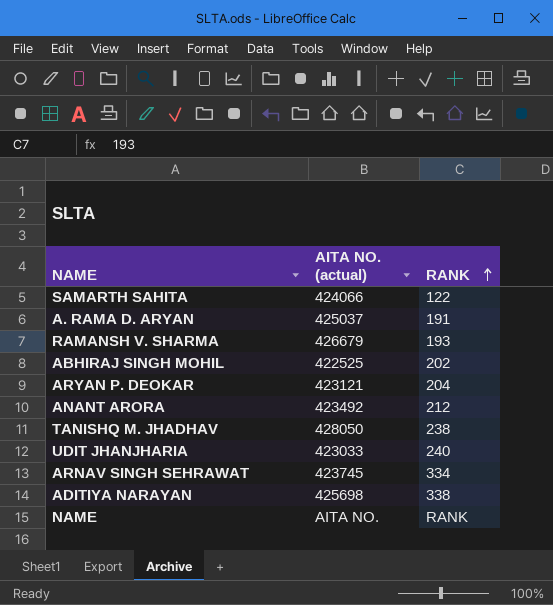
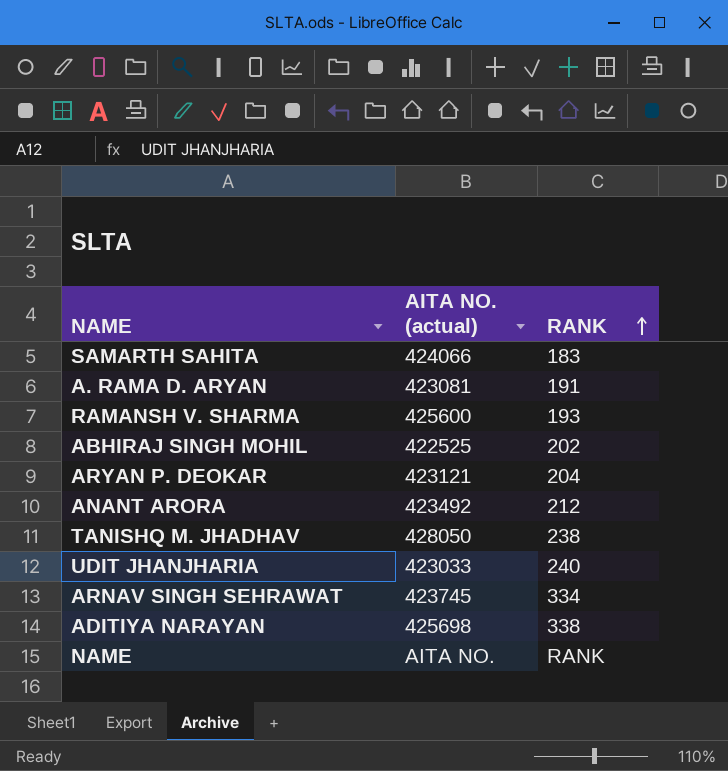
SAMARTH SAHITA | RANK: 122 -> 183
A. RAMA D. ARYAN | AITA NO. (actual): 425037 -> 423081
RAMANSH V. SHARMA | AITA NO. (actual): 426679 -> 425600

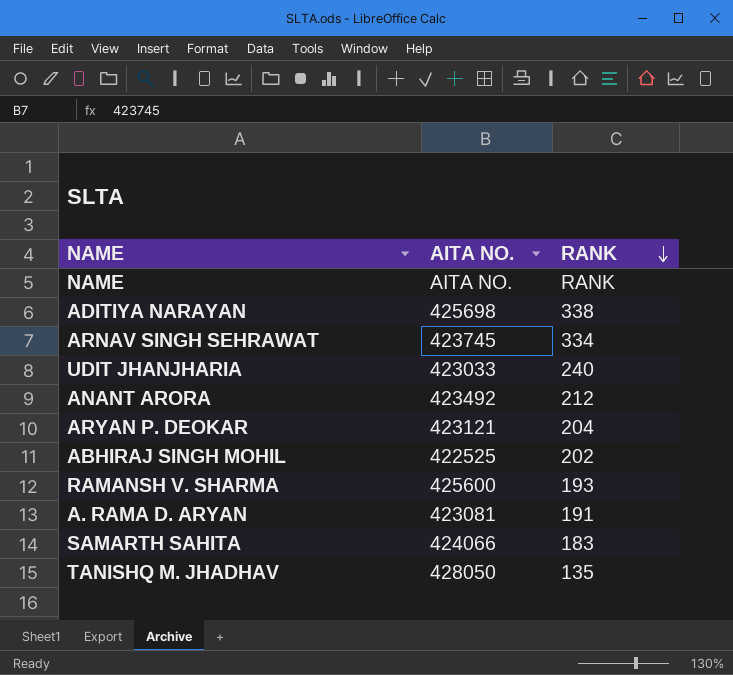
row order: RANK ascending -> RANK descending
column name: AITA NO. (actual) -> AITA NO.
TANISHQ M. JHADHAV | RANK: 238 -> 135

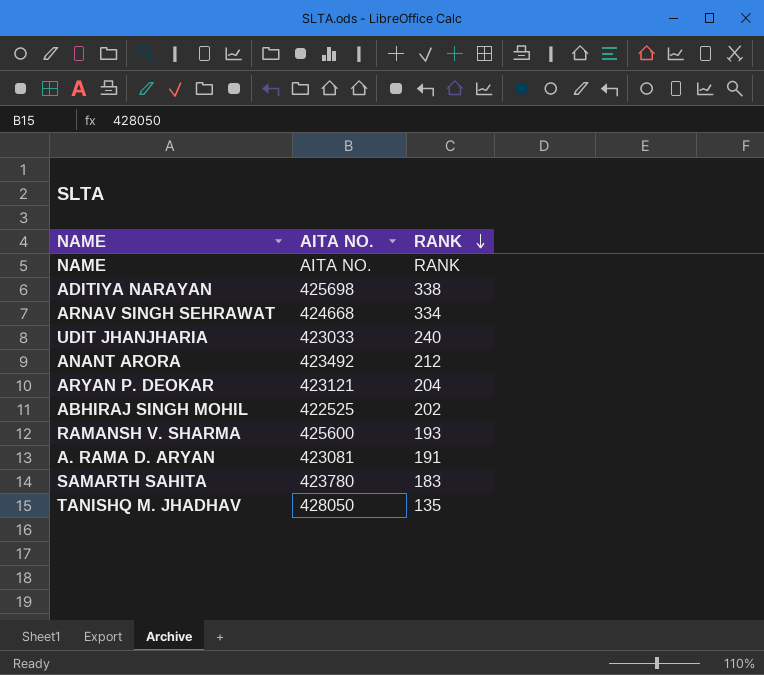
ARNAV SINGH SEHRAWAT | AITA NO.: 423745 -> 424668
SAMARTH SAHITA | AITA NO.: 424066 -> 423780

